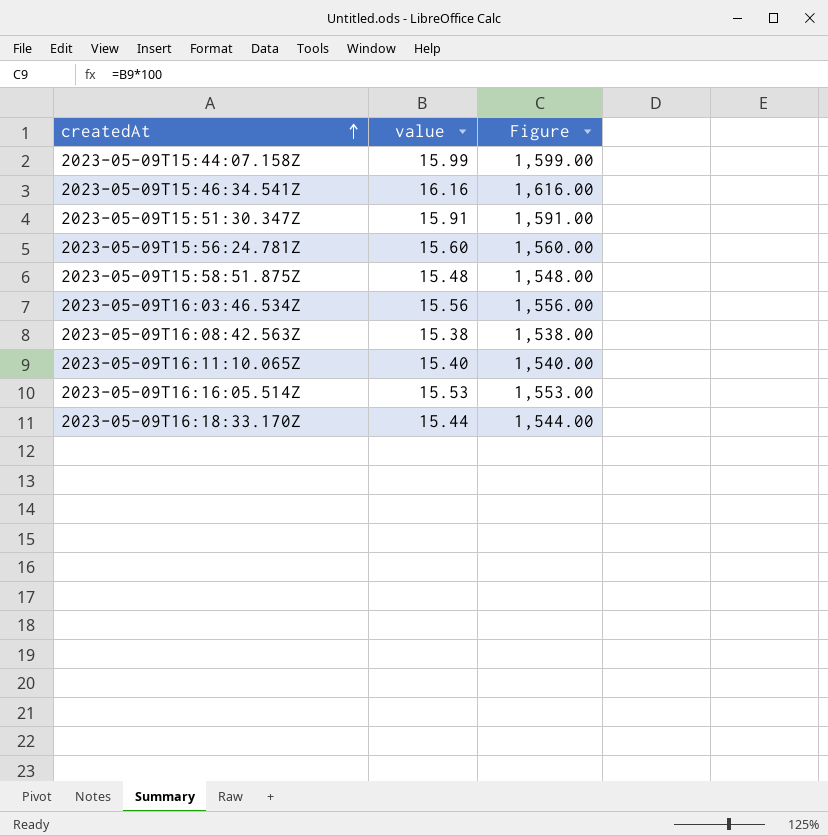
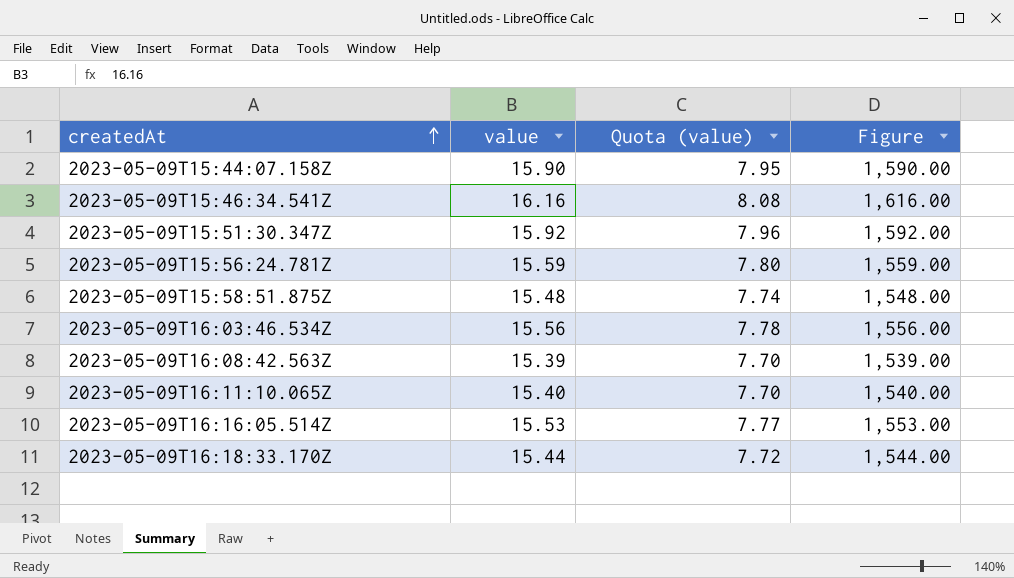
column Quota (value) | formula: none -> [value] * 0.5
2023-05-09T15:44:07.158Z | value: 15.99 -> 15.90
2023-05-09T15:44:07.158Z | Figure: 1,599.00 -> 1,590.00
2023-05-09T15:51:30.347Z | value: 15.91 -> 15.92
2023-05-09T15:51:30.347Z | Figure: 1,591.00 -> 1,592.00
2023-05-09T15:56:24.781Z | value: 15.60 -> 15.59
2023-05-09T15:56:24.781Z | Figure: 1,560.00 -> 1,559.00
2023-05-09T16:08:42.563Z | value: 15.38 -> 15.39
2023-05-09T16:08:42.563Z | Figure: 1,538.00 -> 1,539.00

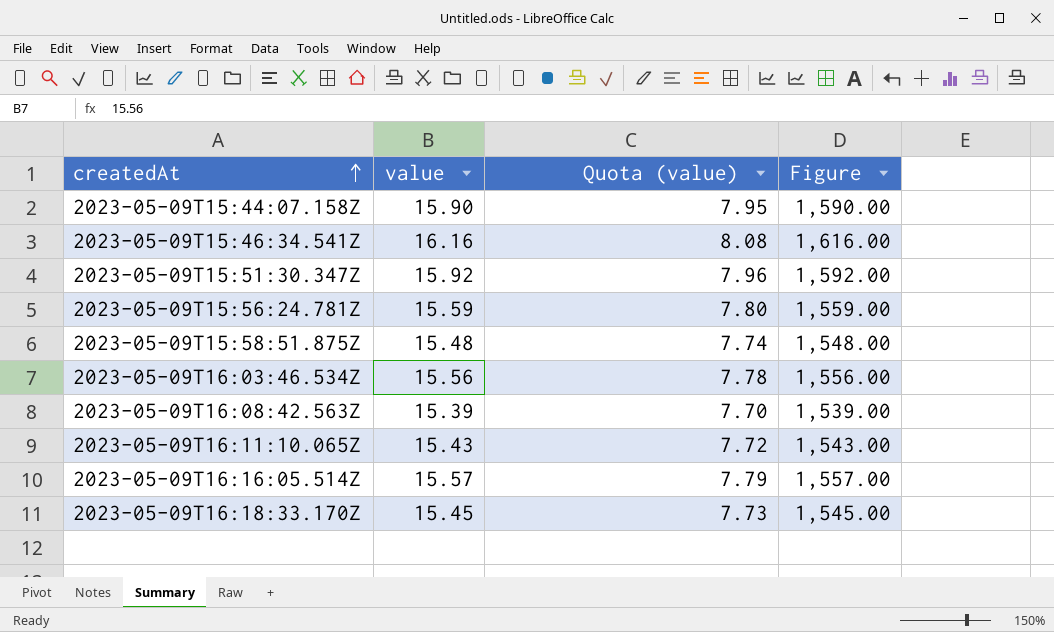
2023-05-09T16:11:10.065Z | value: 15.40 -> 15.43
2023-05-09T16:11:10.065Z | Quota (value): 7.70 -> 7.72
2023-05-09T16:11:10.065Z | Figure: 1,540.00 -> 1,543.00
2023-05-09T16:16:05.514Z | value: 15.53 -> 15.57
2023-05-09T16:16:05.514Z | Quota (value): 7.77 -> 7.79
2023-05-09T16:16:05.514Z | Figure: 1,553.00 -> 1,557.00
2023-05-09T16:18:33.170Z | value: 15.44 -> 15.45
2023-05-09T16:18:33.170Z | Quota (value): 7.72 -> 7.73
2023-05-09T16:18:33.170Z | Figure: 1,544.00 -> 1,545.00

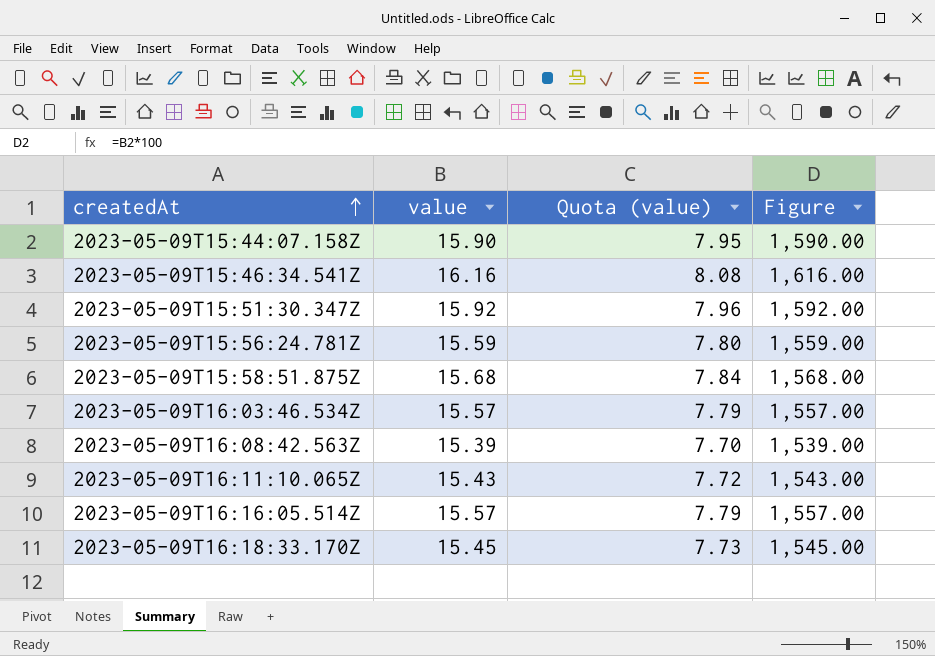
2023-05-09T15:58:51.875Z | value: 15.48 -> 15.68
2023-05-09T15:58:51.875Z | Quota (value): 7.74 -> 7.84
2023-05-09T15:58:51.875Z | Figure: 1,548.00 -> 1,568.00
2023-05-09T16:03:46.534Z | value: 15.56 -> 15.57
2023-05-09T16:03:46.534Z | Quota (value): 7.78 -> 7.79
2023-05-09T16:03:46.534Z | Figure: 1,556.00 -> 1,557.00

